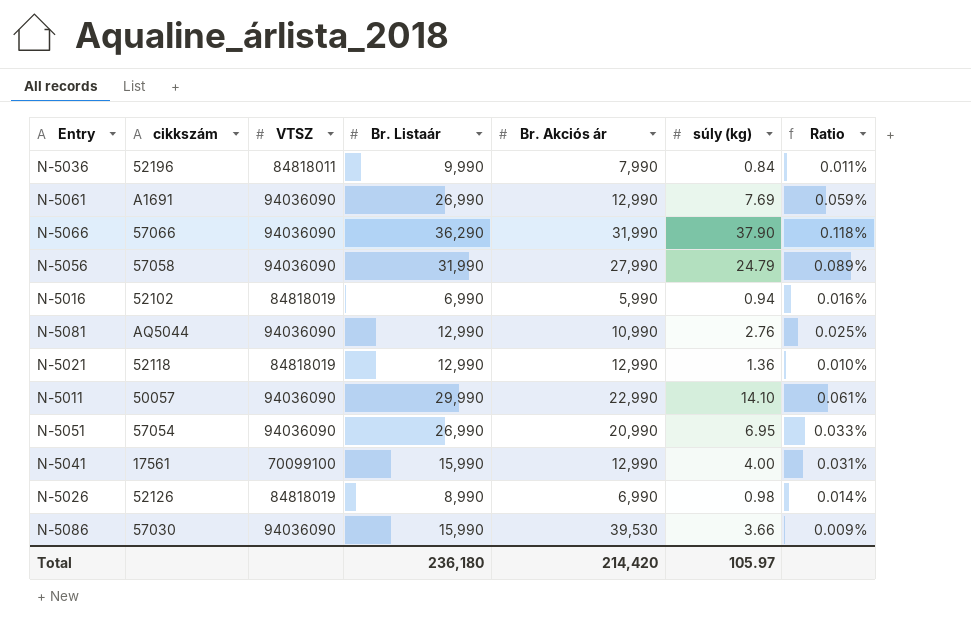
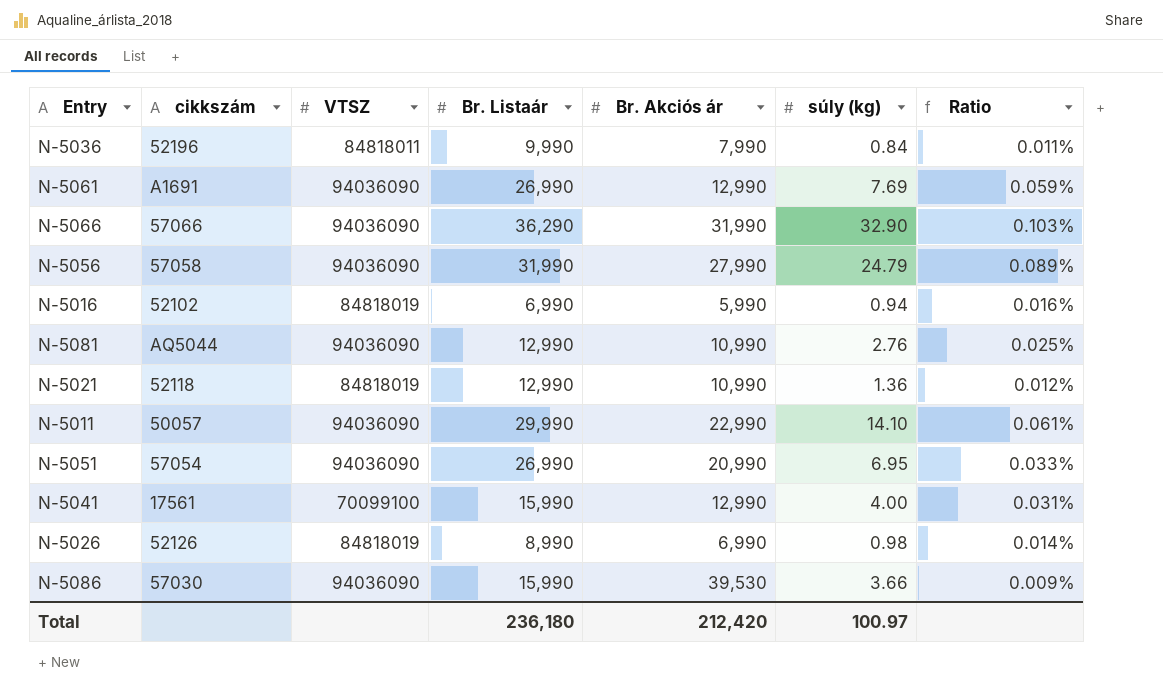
N-5066 | súly (kg): 37.90 -> 32.90
N-5066 | Ratio: 0.118% -> 0.103%
N-5021 | Br. Akciós ár: 12,990 -> 10,990
N-5021 | Ratio: 0.010% -> 0.012%
Total | Br. Akciós ár: 214,420 -> 212,420
Total | súly (kg): 105.97 -> 100.97

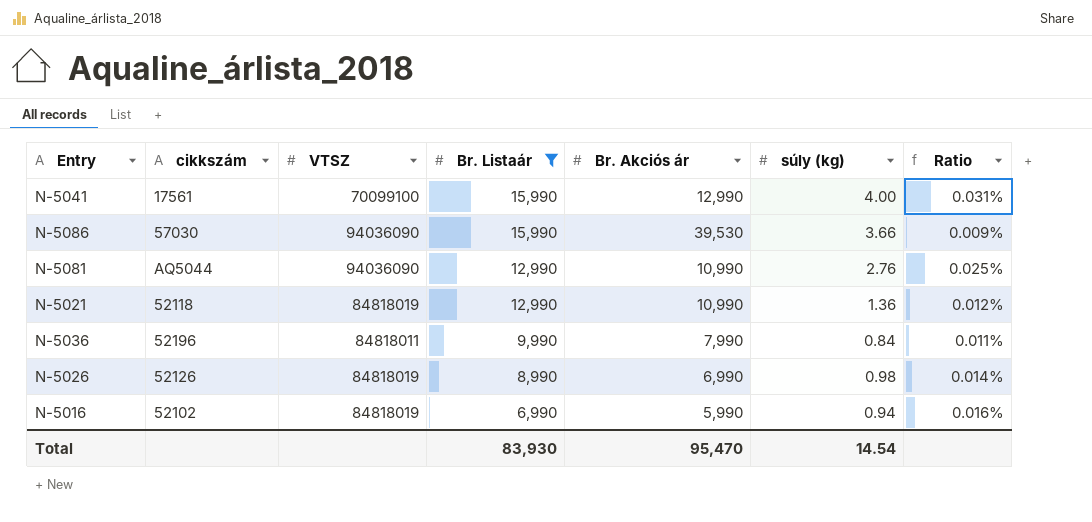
filter: none -> Br. Listaár <= 15,990
row order: none -> Br. Listaár descending
Total | Br. Listaár: 236,180 -> 83,930
Total | Br. Akciós ár: 212,420 -> 95,470
Total | súly (kg): 100.97 -> 14.54

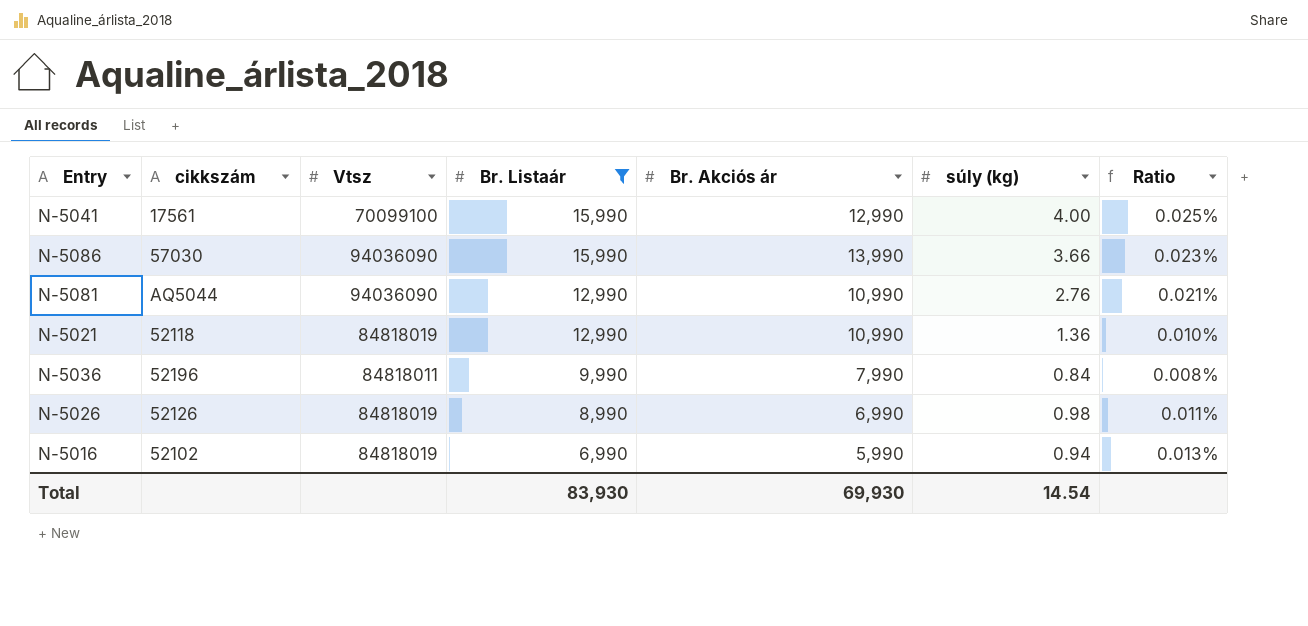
column name: VTSZ -> Vtsz
column Ratio | formula: [súly (kg)] / [Br. Akciós ár] -> [súly (kg)] / [Br. Listaár]
N-5086 | Br. Akciós ár: 39,530 -> 13,990
Total | Br. Akciós ár: 95,470 -> 69,930

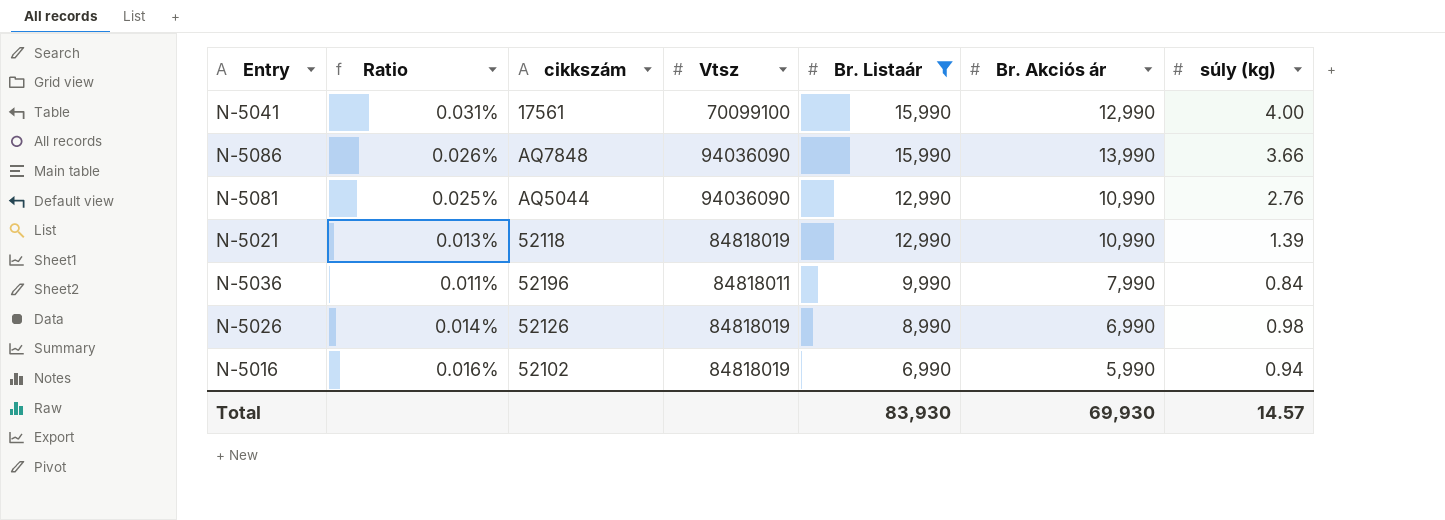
column Ratio | formula: [súly (kg)] / [Br. Listaár] -> [súly (kg)] / [Br. Akciós ár]
column Ratio | position: 7 -> 2
N-5086 | cikkszám: 57030 -> AQ7848
N-5021 | súly (kg): 1.36 -> 1.39
Total | súly (kg): 14.54 -> 14.57

